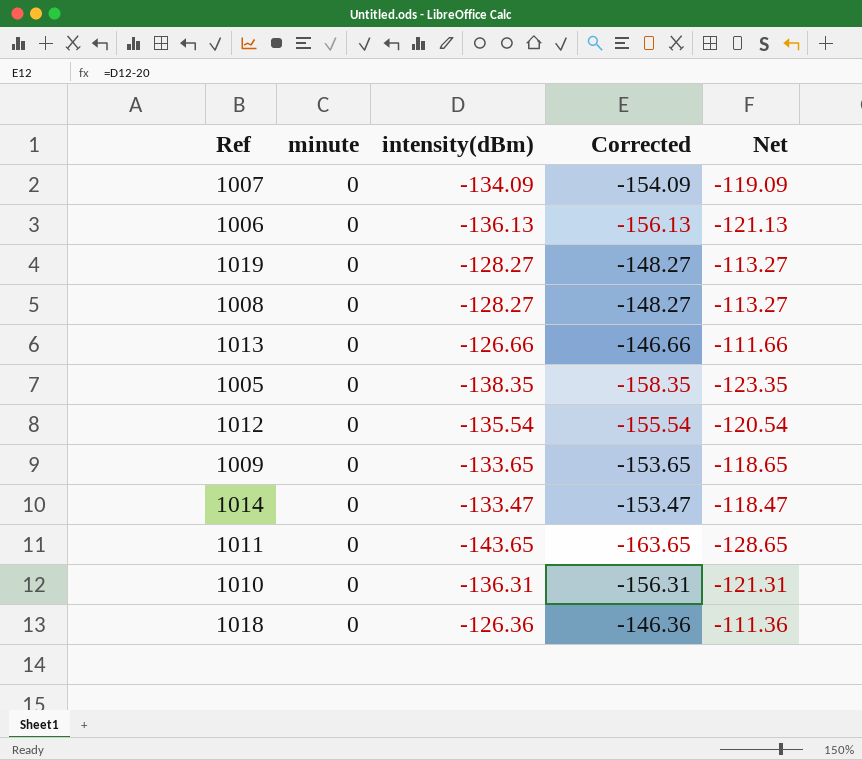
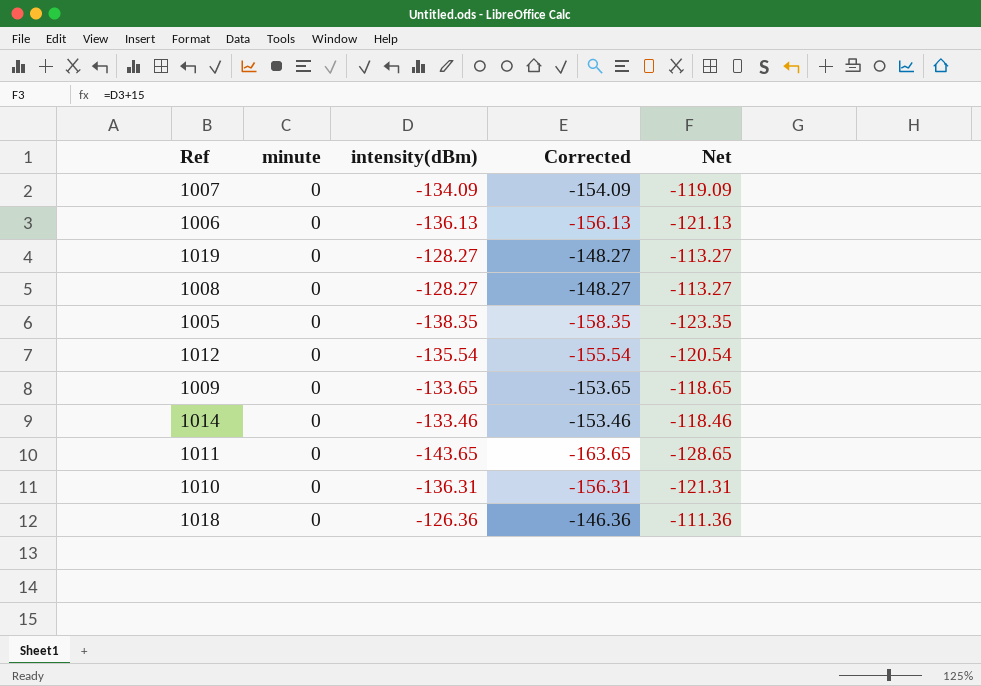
row 1013: 0 | -126.66 | -146.66 | -111.66 -> none
1014 | intensity(dBm): -133.47 -> -133.46
1014 | Corrected: -153.47 -> -153.46
1014 | Net: -118.47 -> -118.46

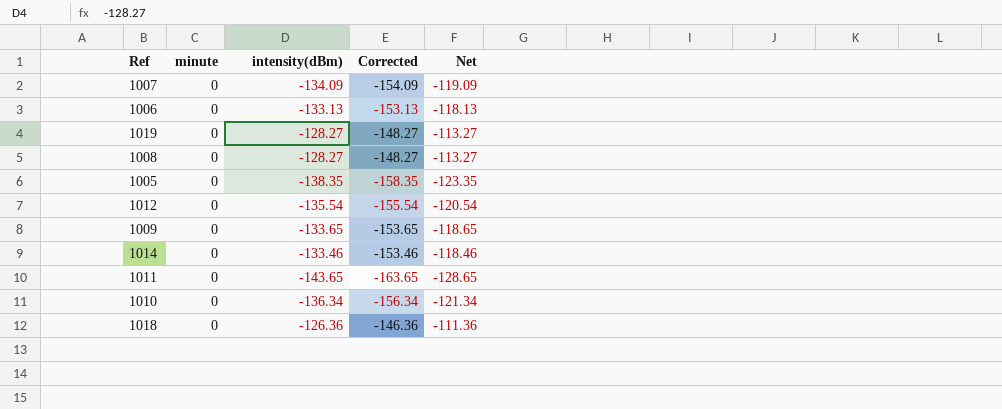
1006 | intensity(dBm): -136.13 -> -133.13
1006 | Corrected: -156.13 -> -153.13
1006 | Net: -121.13 -> -118.13
1010 | intensity(dBm): -136.31 -> -136.34
1010 | Corrected: -156.31 -> -156.34
1010 | Net: -121.31 -> -121.34

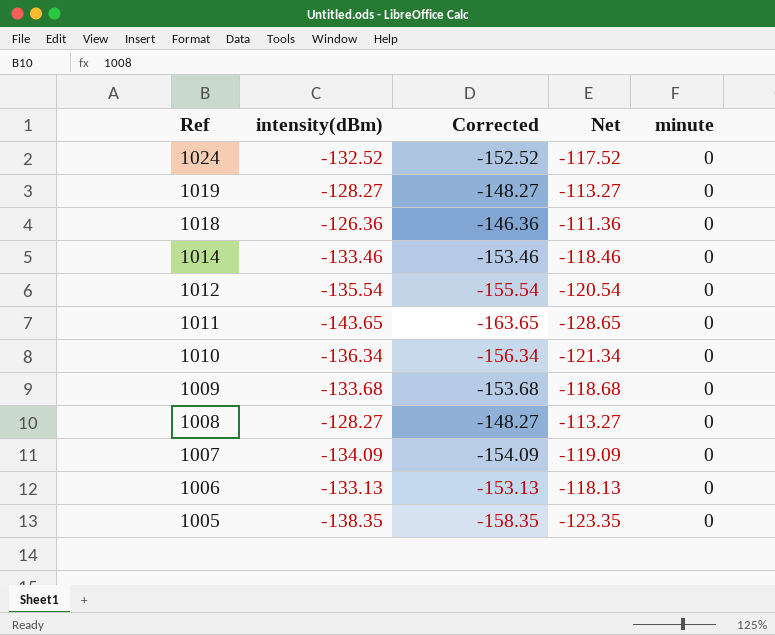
row order: none -> Ref descending
column minute | position: 2 -> 5
row 1024: none -> -132.52 | -152.52 | -117.52 | 0
1009 | intensity(dBm): -133.65 -> -133.68
1009 | Corrected: -153.65 -> -153.68
1009 | Net: -118.65 -> -118.68

